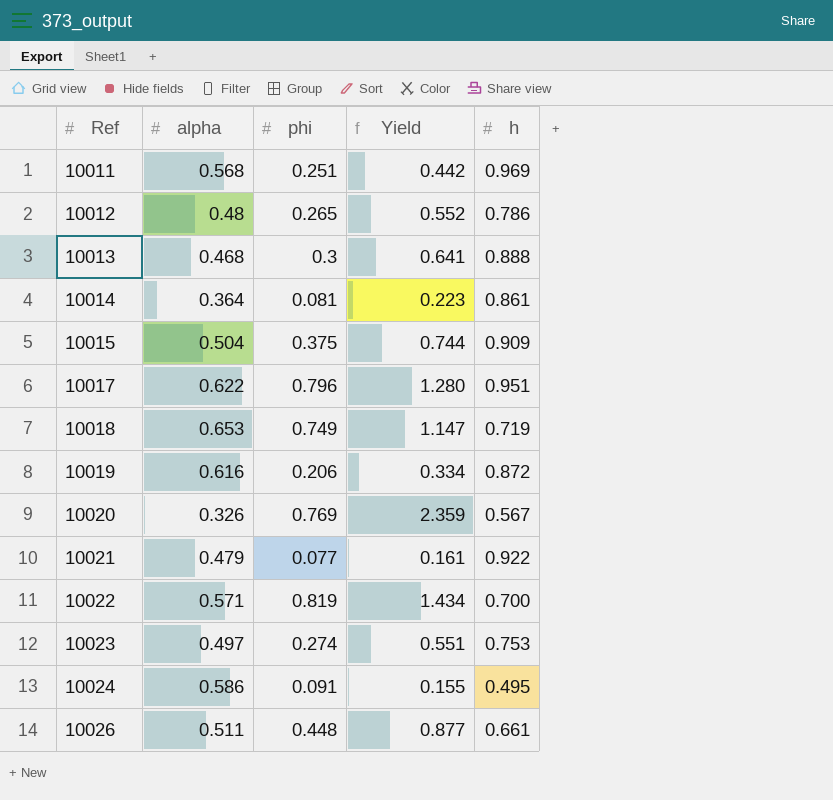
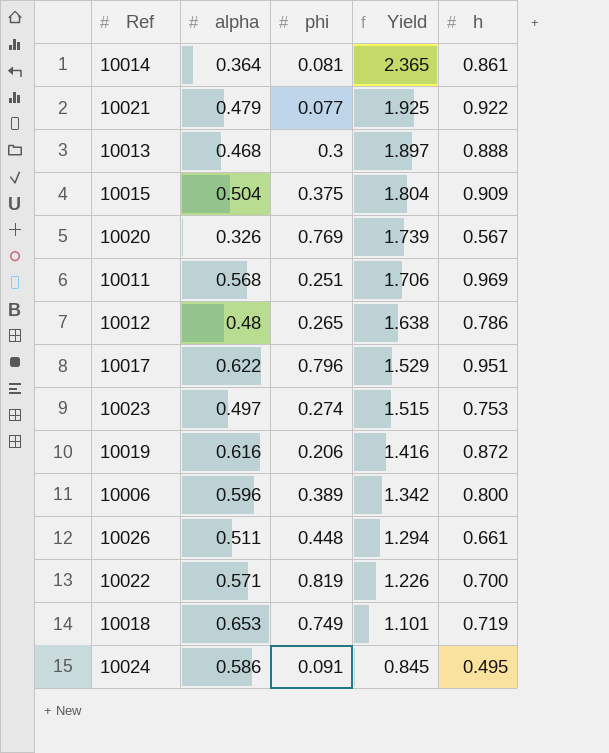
row order: Ref ascending -> Yield descending
column Yield | formula: [phi] / [alpha] -> [h] / [alpha]
row 10006: none -> 0.596 | 0.389 | 1.342 | 0.800

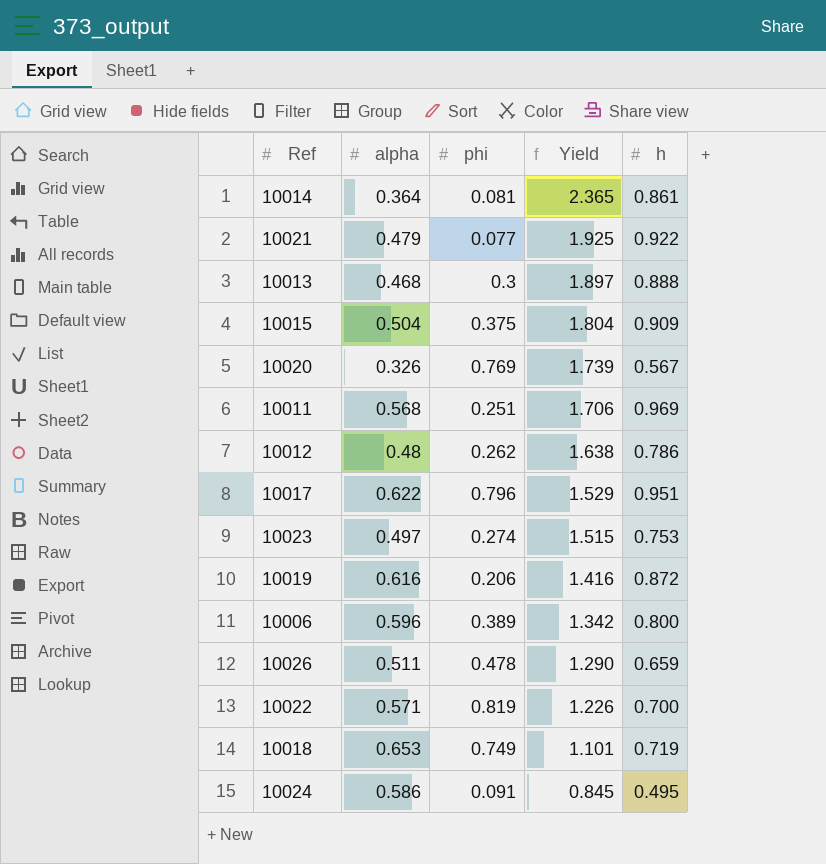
10012 | phi: 0.265 -> 0.262
10026 | phi: 0.448 -> 0.478
10026 | Yield: 1.294 -> 1.290
10026 | h: 0.661 -> 0.659

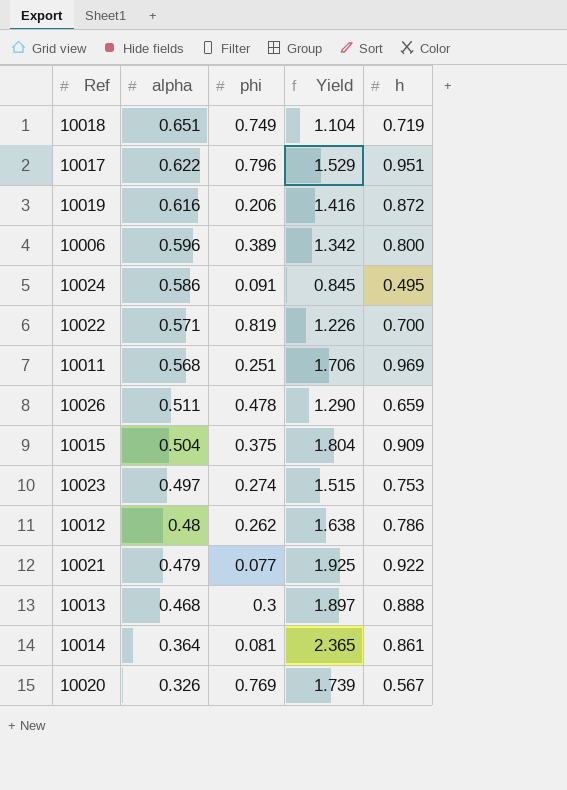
row order: Yield descending -> alpha descending
10018 | alpha: 0.653 -> 0.651
10018 | Yield: 1.101 -> 1.104

